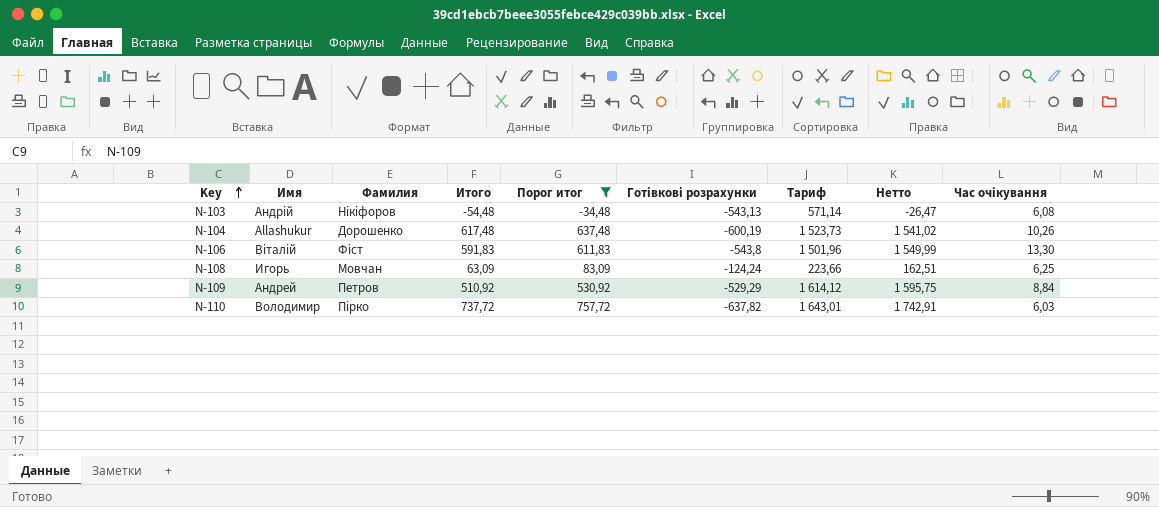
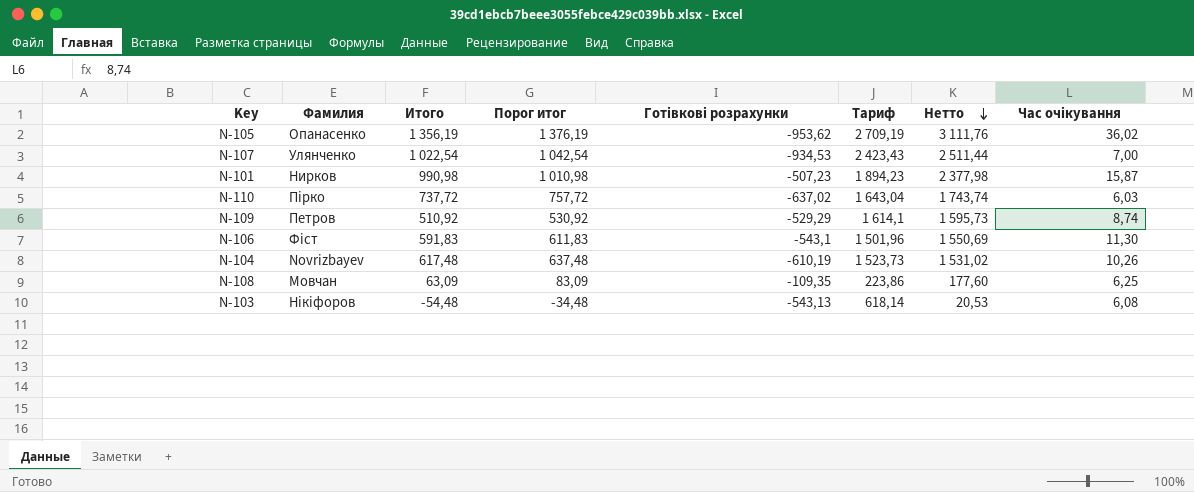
filter: Порог итог <= 757,72 -> none
row order: Key ascending -> Нетто descending
column Имя | position: 2 -> none
N-110 | Готівкові розрахунки: -637,82 -> -637,02
N-110 | Тариф: 1 643,01 -> 1 643,04
N-110 | Нетто: 1 742,91 -> 1 743,74
N-109 | Тариф: 1 614,12 -> 1 614,1
N-109 | Нетто: 1 595,75 -> 1 595,73
N-109 | Час очікування: 8,84 -> 8,74
N-106 | Готівкові розрахунки: -543,8 -> -543,1
N-106 | Нетто: 1 549,99 -> 1 550,69
N-106 | Час очікування: 13,30 -> 11,30
N-104 | Фамилия: Дорошенко -> Novrizbayev
N-104 | Готівкові розрахунки: -600,19 -> -610,19
N-104 | Нетто: 1 541,02 -> 1 531,02
N-108 | Готівкові розрахунки: -124,24 -> -109,35
N-108 | Тариф: 223,66 -> 223,86
N-108 | Нетто: 162,51 -> 177,60
N-103 | Тариф: 571,14 -> 618,14
N-103 | Нетто: -26,47 -> 20,53

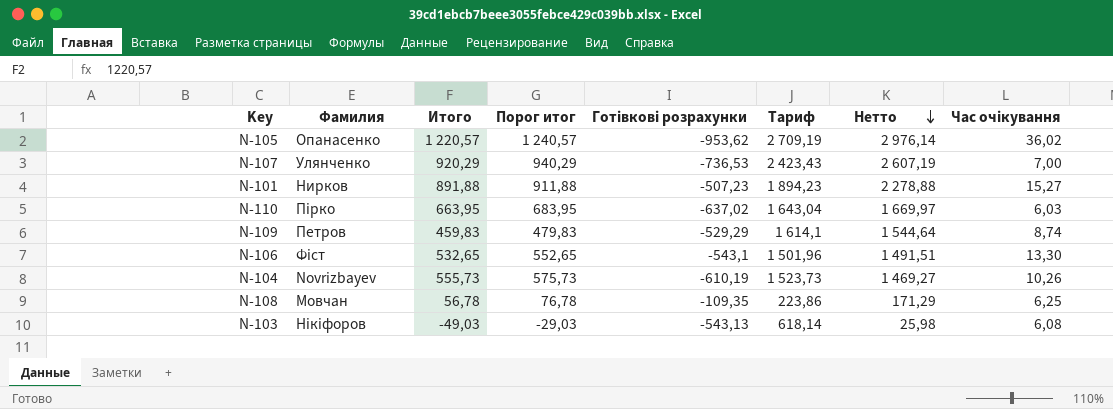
N-105 | Итого: 1 356,19 -> 1 220,57
N-105 | Порог итог: 1 376,19 -> 1 240,57
N-105 | Нетто: 3 111,76 -> 2 976,14
N-107 | Итого: 1 022,54 -> 920,29
N-107 | Порог итог: 1 042,54 -> 940,29
N-107 | Готівкові розрахунки: -934,53 -> -736,53
N-107 | Нетто: 2 511,44 -> 2 607,19
N-101 | Итого: 990,98 -> 891,88
N-101 | Порог итог: 1 010,98 -> 911,88
N-101 | Нетто: 2 377,98 -> 2 278,88
N-101 | Час очікування: 15,87 -> 15,27
N-110 | Итого: 737,72 -> 663,95
N-110 | Порог итог: 757,72 -> 683,95
N-110 | Нетто: 1 743,74 -> 1 669,97
N-109 | Итого: 510,92 -> 459,83
N-109 | Порог итог: 530,92 -> 479,83
N-109 | Нетто: 1 595,73 -> 1 544,64
N-106 | Итого: 591,83 -> 532,65
N-106 | Порог итог: 611,83 -> 552,65
N-106 | Нетто: 1 550,69 -> 1 491,51
N-106 | Час очікування: 11,30 -> 13,30
N-104 | Итого: 617,48 -> 555,73
N-104 | Порог итог: 637,48 -> 575,73
N-104 | Нетто: 1 531,02 -> 1 469,27
N-108 | Итого: 63,09 -> 56,78
N-108 | Порог итог: 83,09 -> 76,78
N-108 | Нетто: 177,60 -> 171,29
N-103 | Итого: -54,48 -> -49,03
N-103 | Порог итог: -34,48 -> -29,03
N-103 | Нетто: 20,53 -> 25,98

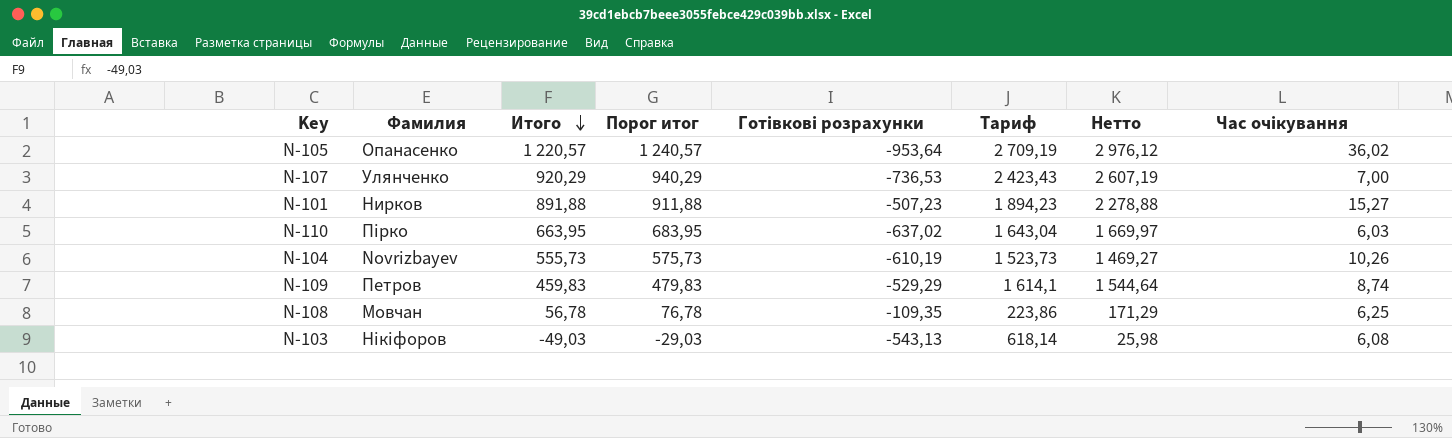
row order: Нетто descending -> Итого descending
row N-106: Фіст | 532,65 | 552,65 | -543,1 | 1 501,96 | 1 491,51 | 13,30 -> none
N-105 | Готівкові розрахунки: -953,62 -> -953,64
N-105 | Нетто: 2 976,14 -> 2 976,12

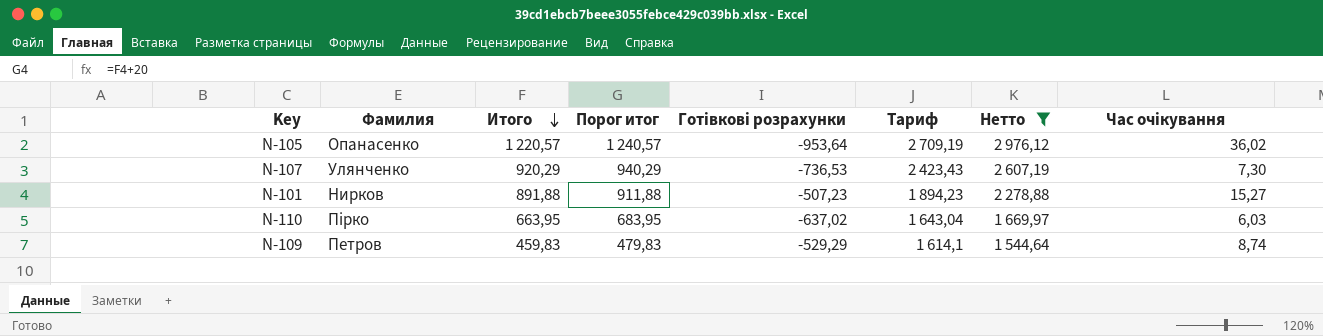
filter: none -> Нетто >= 1 544,64
N-107 | Час очікування: 7,00 -> 7,30

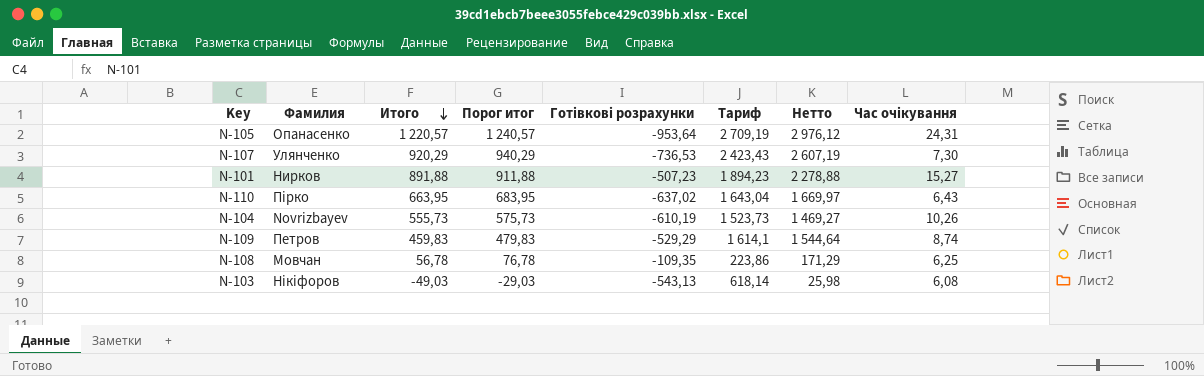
filter: Нетто >= 1 544,64 -> none
N-105 | Час очікування: 36,02 -> 24,31
N-110 | Час очікування: 6,03 -> 6,43

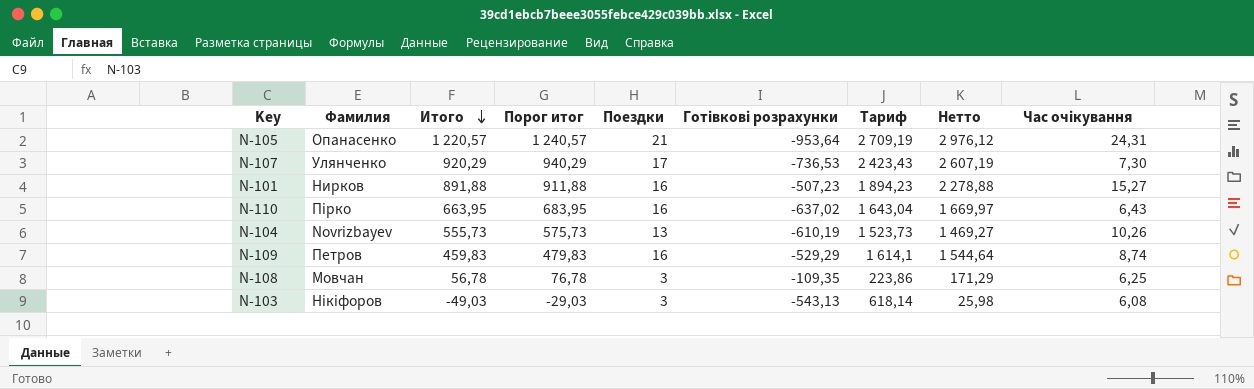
column Поездки | position: none -> 5

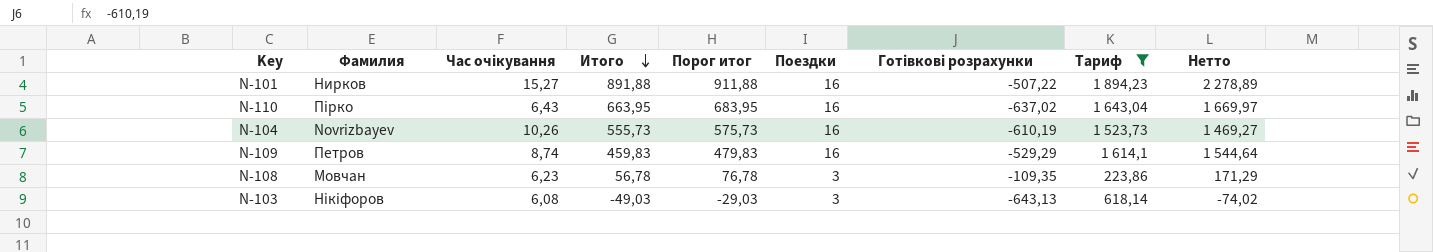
filter: none -> Тариф <= 1 894,23
column Час очікування | position: 9 -> 3
N-101 | Готівкові розрахунки: -507,23 -> -507,22
N-101 | Нетто: 2 278,88 -> 2 278,89
N-104 | Поездки: 13 -> 16
N-108 | Час очікування: 6,25 -> 6,23
N-103 | Готівкові розрахунки: -543,13 -> -643,13
N-103 | Нетто: 25,98 -> -74,02

